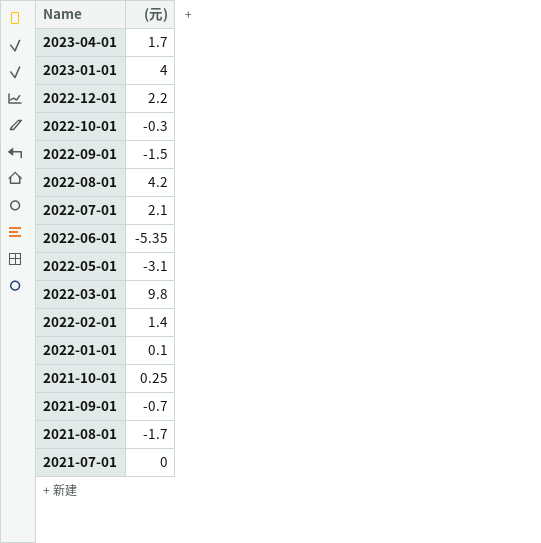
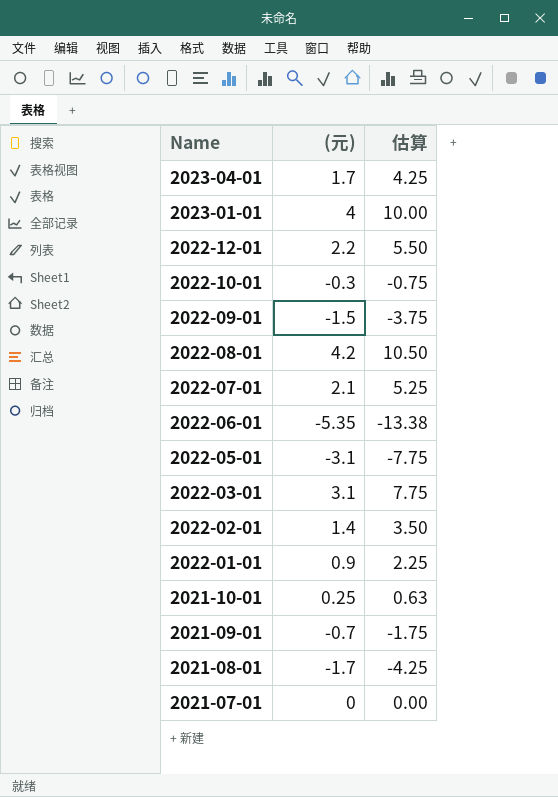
column 估算 | formula: none -> [(元)] * 2.5
2022-03-01 | (元): 9.8 -> 3.1
2022-01-01 | (元): 0.1 -> 0.9

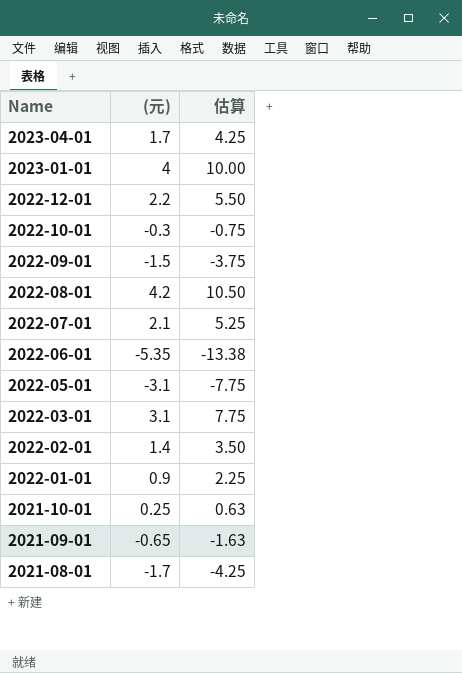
row 2021-07-01: 0 | 0.00 -> none
2021-09-01 | (元): -0.7 -> -0.65
2021-09-01 | 估算: -1.75 -> -1.63

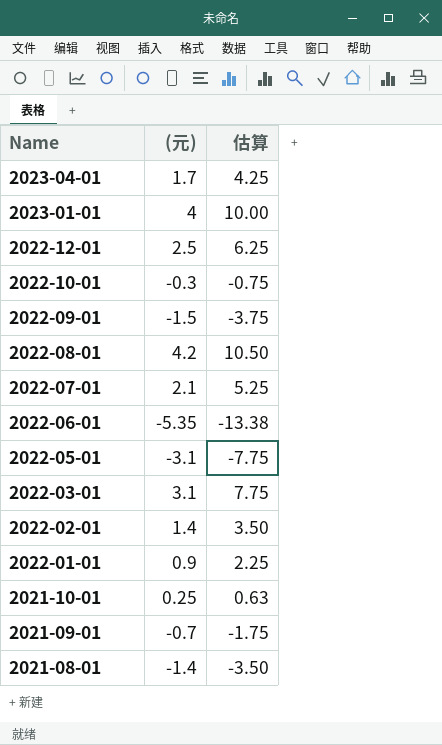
2022-12-01 | (元): 2.2 -> 2.5
2022-12-01 | 估算: 5.50 -> 6.25
2021-09-01 | (元): -0.65 -> -0.7
2021-09-01 | 估算: -1.63 -> -1.75
2021-08-01 | (元): -1.7 -> -1.4
2021-08-01 | 估算: -4.25 -> -3.50

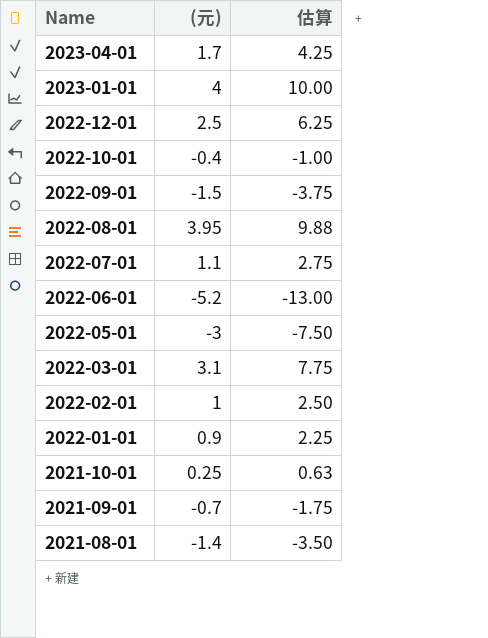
2022-10-01 | (元): -0.3 -> -0.4
2022-10-01 | 估算: -0.75 -> -1.00
2022-08-01 | (元): 4.2 -> 3.95
2022-08-01 | 估算: 10.50 -> 9.88
2022-07-01 | (元): 2.1 -> 1.1
2022-07-01 | 估算: 5.25 -> 2.75
2022-06-01 | (元): -5.35 -> -5.2
2022-06-01 | 估算: -13.38 -> -13.00
2022-05-01 | (元): -3.1 -> -3
2022-05-01 | 估算: -7.75 -> -7.50
2022-02-01 | (元): 1.4 -> 1
2022-02-01 | 估算: 3.50 -> 2.50

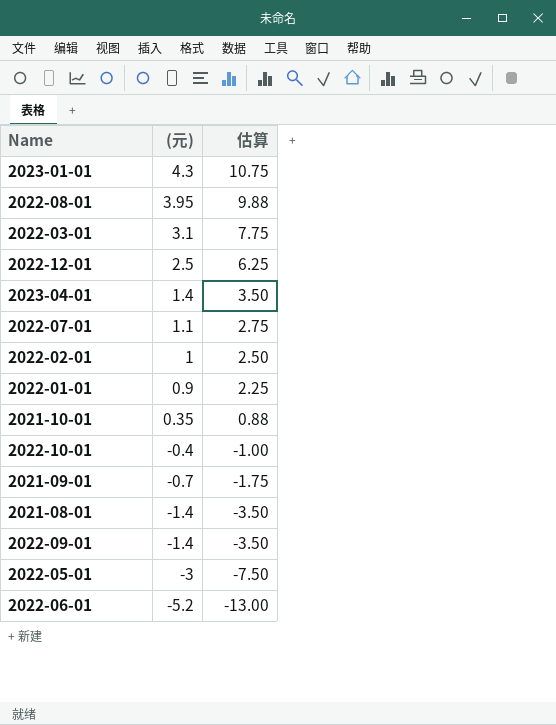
row order: Name descending -> (元) descending
2023-01-01 | (元): 4 -> 4.3
2023-01-01 | 估算: 10.00 -> 10.75
2023-04-01 | (元): 1.7 -> 1.4
2023-04-01 | 估算: 4.25 -> 3.50
2021-10-01 | (元): 0.25 -> 0.35
2021-10-01 | 估算: 0.63 -> 0.88
2022-09-01 | (元): -1.5 -> -1.4
2022-09-01 | 估算: -3.75 -> -3.50

